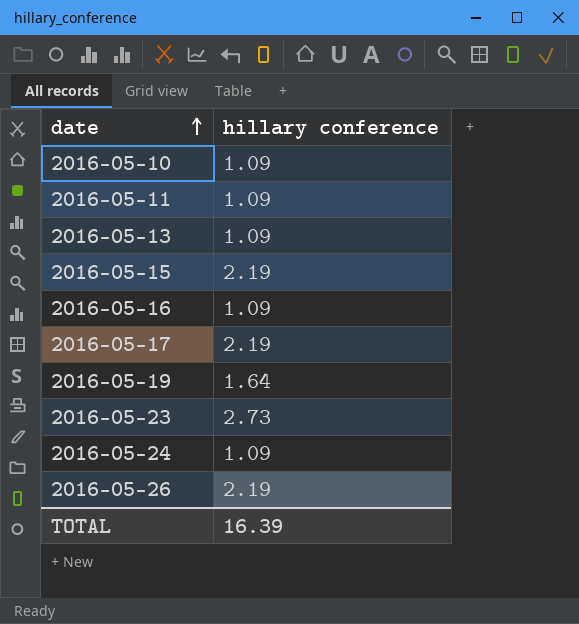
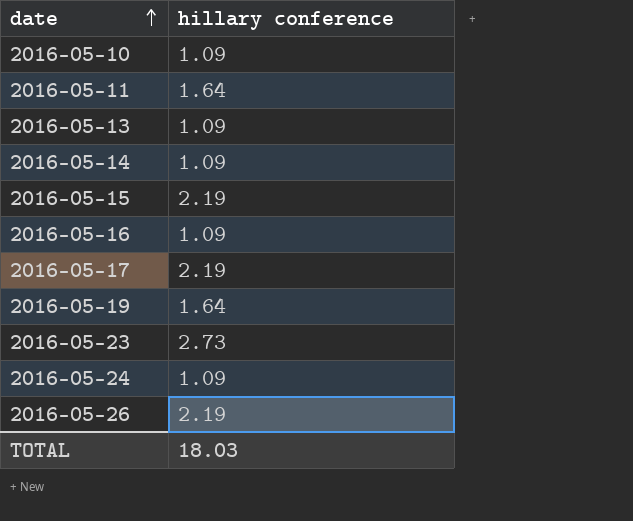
2016-05-11 | hillary conference: 1.09 -> 1.64
row 2016-05-14: none -> 1.09
TOTAL | hillary conference: 16.39 -> 18.03

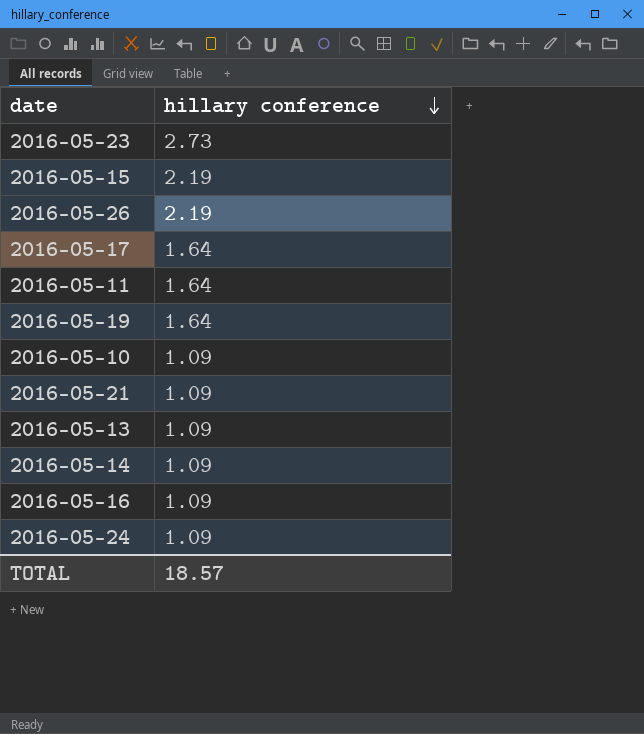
row order: date ascending -> hillary conference descending
2016-05-17 | hillary conference: 2.19 -> 1.64
row 2016-05-21: none -> 1.09
TOTAL | hillary conference: 18.03 -> 18.57

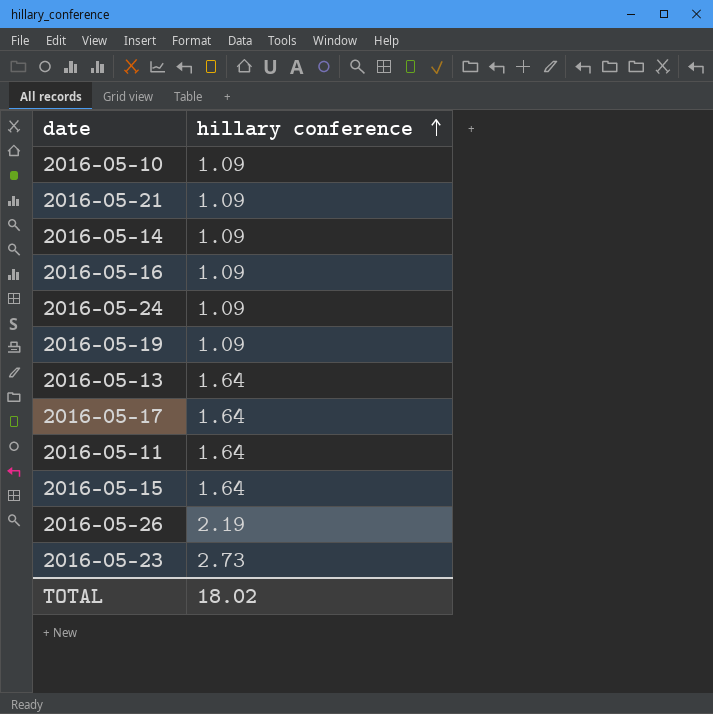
row order: hillary conference descending -> hillary conference ascending
2016-05-19 | hillary conference: 1.64 -> 1.09
2016-05-13 | hillary conference: 1.09 -> 1.64
2016-05-15 | hillary conference: 2.19 -> 1.64
TOTAL | hillary conference: 18.57 -> 18.02

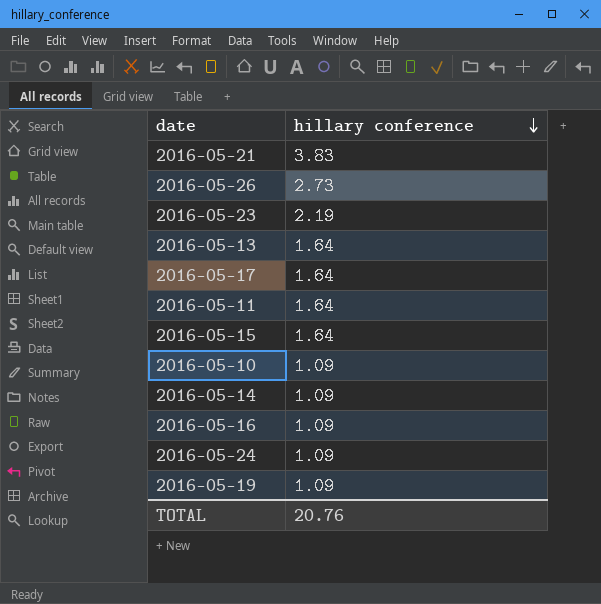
row order: hillary conference ascending -> hillary conference descending
2016-05-21 | hillary conference: 1.09 -> 3.83
2016-05-26 | hillary conference: 2.19 -> 2.73
2016-05-23 | hillary conference: 2.73 -> 2.19
TOTAL | hillary conference: 18.02 -> 20.76

